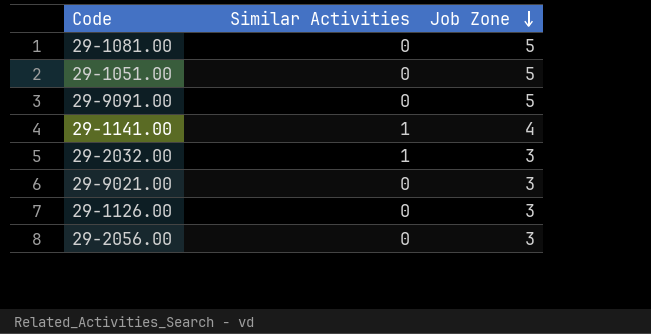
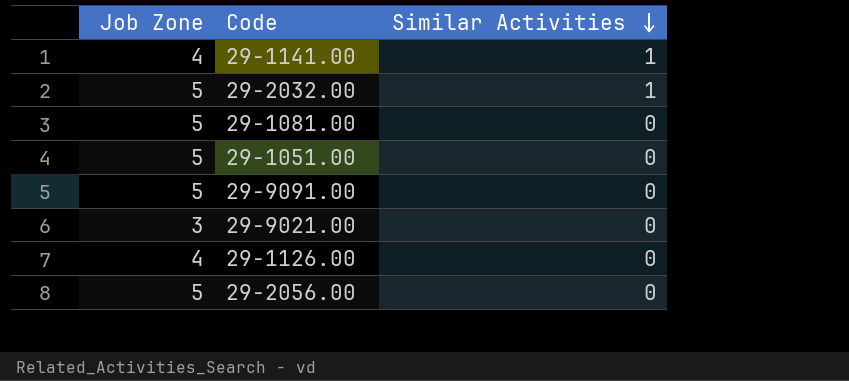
row order: Job Zone descending -> Similar Activities descending
column Job Zone | position: 3 -> 1
29-2032.00 | Job Zone: 3 -> 5
29-1126.00 | Job Zone: 3 -> 4
29-2056.00 | Job Zone: 3 -> 5

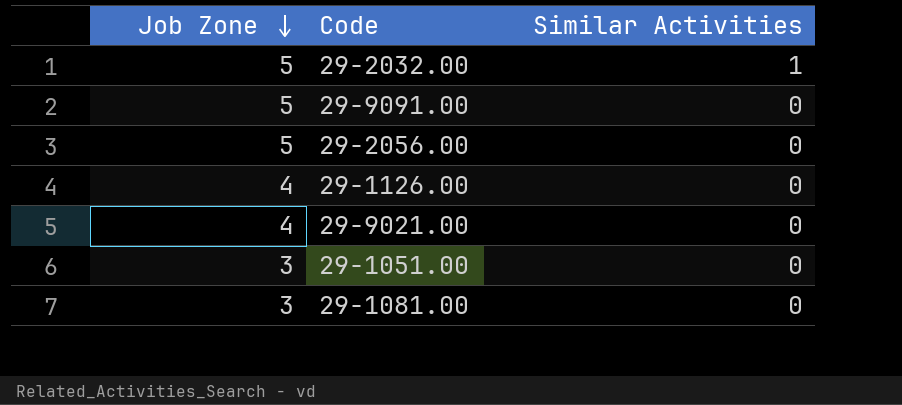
row order: Similar Activities descending -> Job Zone descending
row 29-1141.00: 4 | 1 -> none
29-9021.00 | Job Zone: 3 -> 4
29-1051.00 | Job Zone: 5 -> 3
29-1081.00 | Job Zone: 5 -> 3

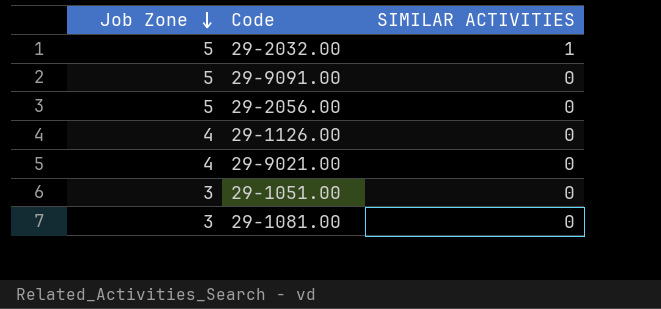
column name: Similar Activities -> SIMILAR ACTIVITIES

